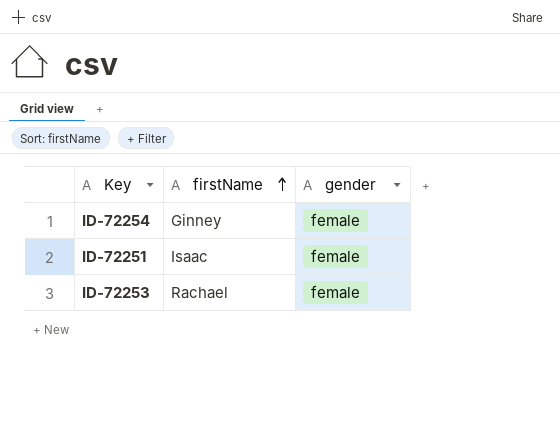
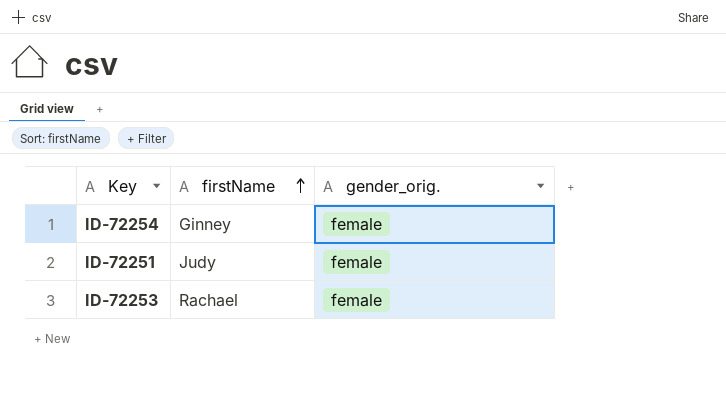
column name: gender -> gender_orig.
ID-72251 | firstName: Isaac -> Judy

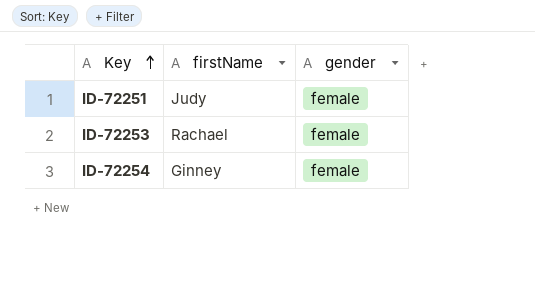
row order: firstName ascending -> Key ascending
column name: gender_orig. -> gender

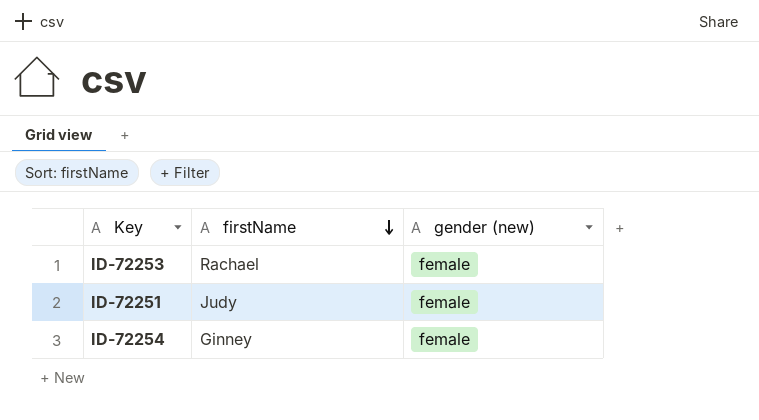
row order: Key ascending -> firstName descending
column name: gender -> gender (new)

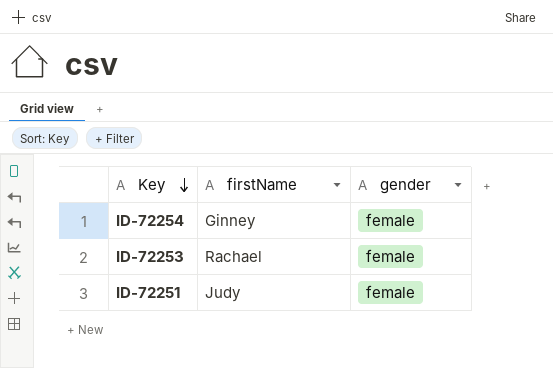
row order: firstName descending -> Key descending
column name: gender (new) -> gender

